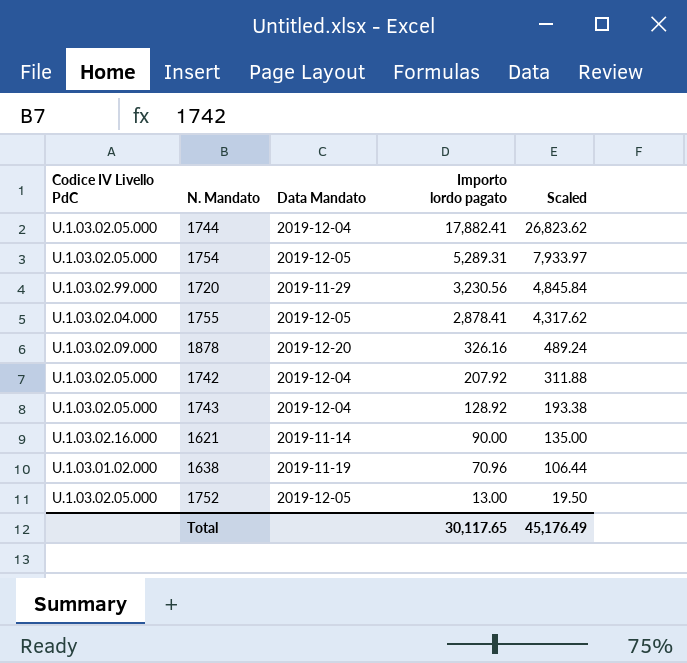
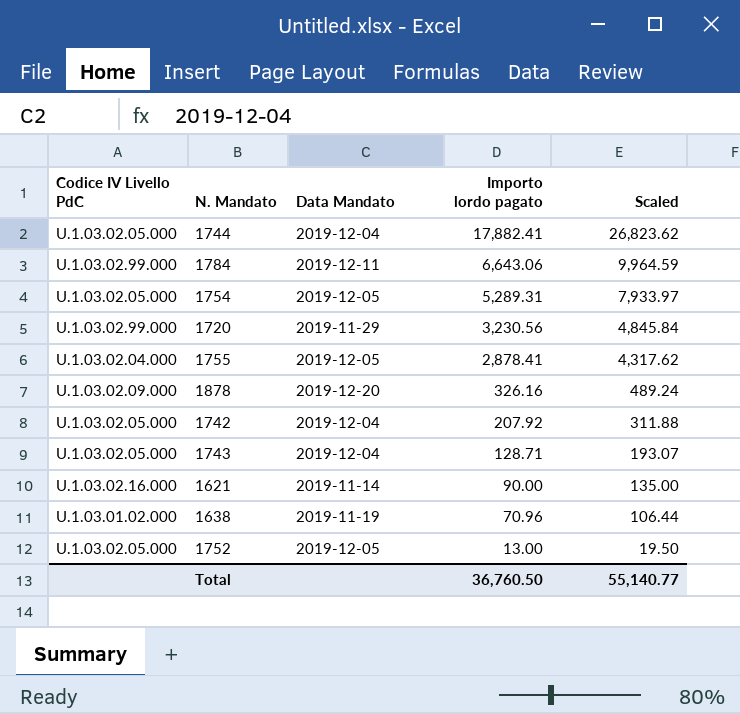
row 1784: none -> U.1.03.02.99.000 | 2019-12-11 | 6,643.06 | 9,964.59
1743 | Importo lordo pagato: 128.92 -> 128.71
1743 | Scaled: 193.38 -> 193.07
Total | Importo lordo pagato: 30,117.65 -> 36,760.50
Total | Scaled: 45,176.49 -> 55,140.77

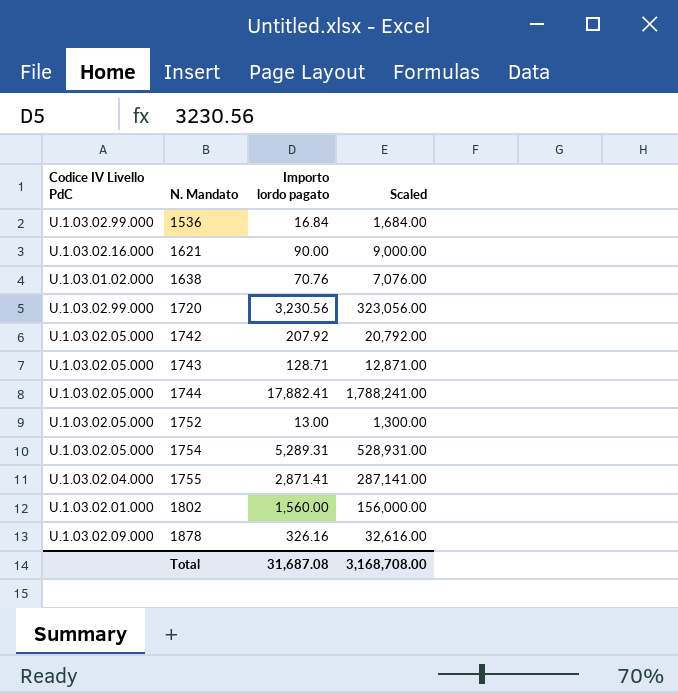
row order: Importo lordo pagato descending -> N. Mandato ascending
column Data Mandato | position: 3 -> none
column Scaled | formula: [Importo lordo pagato] * 1.5 -> [Importo lordo pagato] * 100
row 1784: U.1.03.02.99.000 | 2019-12-11 | 6,643.06 | 9,964.59 -> none
row 1536: none -> U.1.03.02.99.000 | 16.84 | 1,684.00
1638 | Importo lordo pagato: 70.96 -> 70.76
1755 | Importo lordo pagato: 2,878.41 -> 2,871.41
row 1802: none -> U.1.03.02.01.000 | 1,560.00 | 156,000.00
Total | Importo lordo pagato: 36,760.50 -> 31,687.08
Total | Scaled: 55,140.77 -> 3,168,708.00

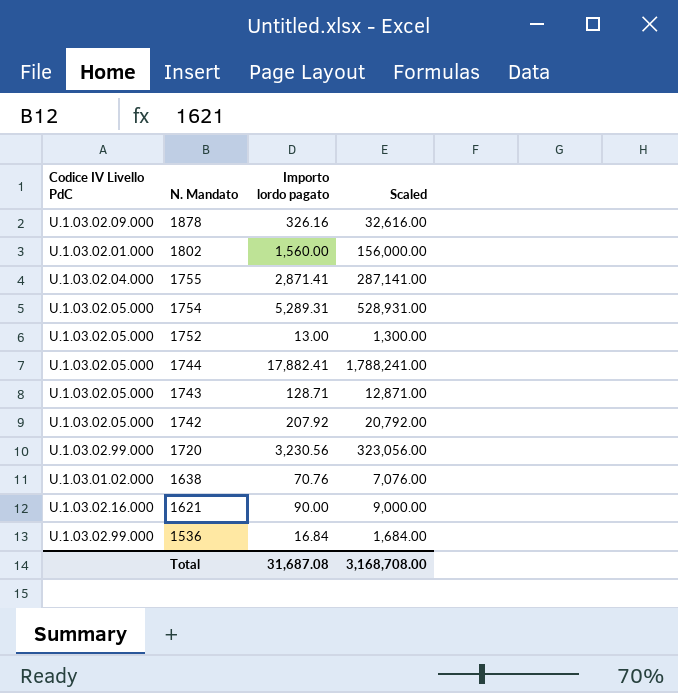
row order: N. Mandato ascending -> N. Mandato descending

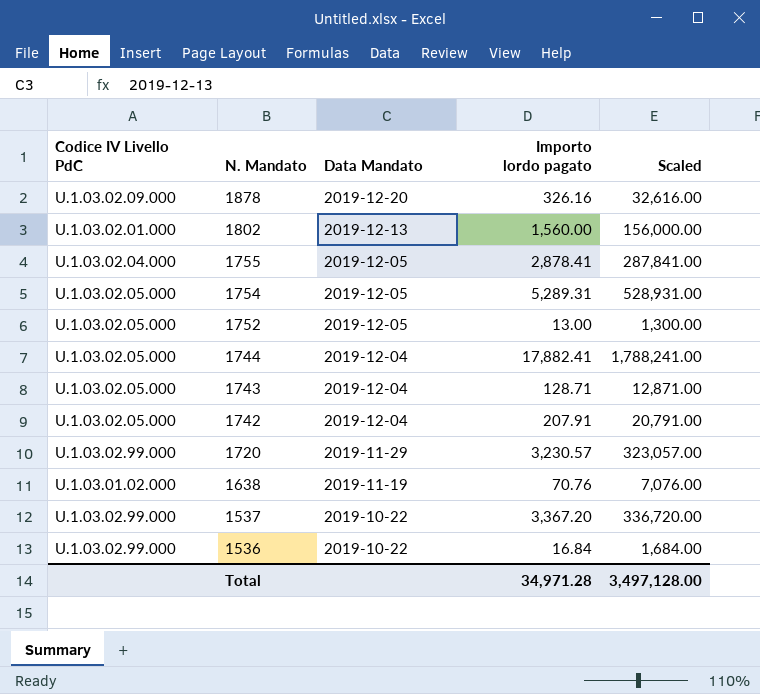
column Data Mandato | position: none -> 3
row 1621: U.1.03.02.16.000 | 90.00 | 9,000.00 -> none
1755 | Importo lordo pagato: 2,871.41 -> 2,878.41
1755 | Scaled: 287,141.00 -> 287,841.00
1742 | Importo lordo pagato: 207.92 -> 207.91
1742 | Scaled: 20,792.00 -> 20,791.00
1720 | Importo lordo pagato: 3,230.56 -> 3,230.57
1720 | Scaled: 323,056.00 -> 323,057.00
row 1537: none -> U.1.03.02.99.000 | 2019-10-22 | 3,367.20 | 336,720.00
Total | Importo lordo pagato: 31,687.08 -> 34,971.28
Total | Scaled: 3,168,708.00 -> 3,497,128.00

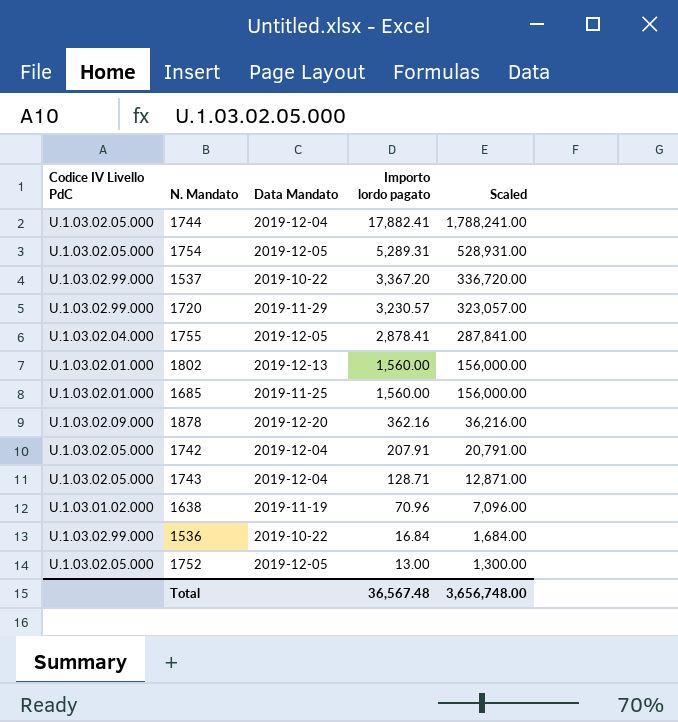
row order: N. Mandato descending -> Importo lordo pagato descending
row 1685: none -> U.1.03.02.01.000 | 2019-11-25 | 1,560.00 | 156,000.00
1878 | Importo lordo pagato: 326.16 -> 362.16
1878 | Scaled: 32,616.00 -> 36,216.00
1638 | Importo lordo pagato: 70.76 -> 70.96
1638 | Scaled: 7,076.00 -> 7,096.00
Total | Importo lordo pagato: 34,971.28 -> 36,567.48
Total | Scaled: 3,497,128.00 -> 3,656,748.00

